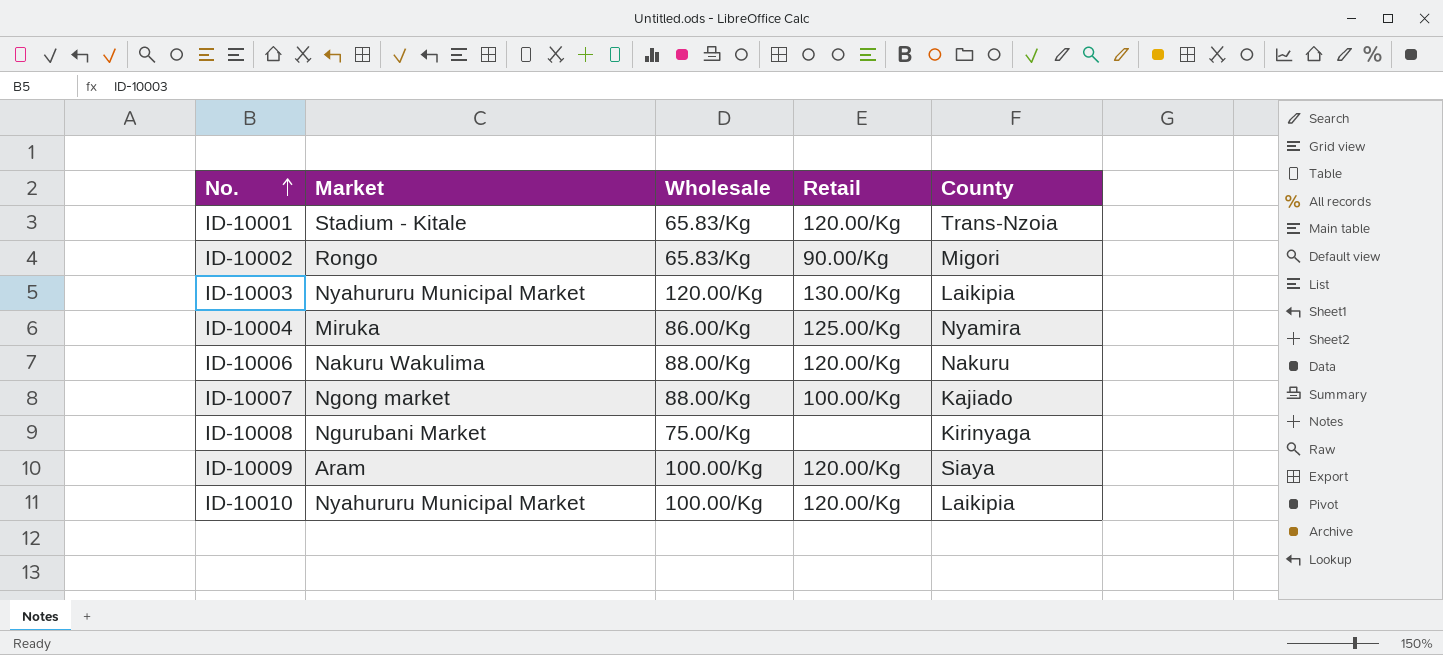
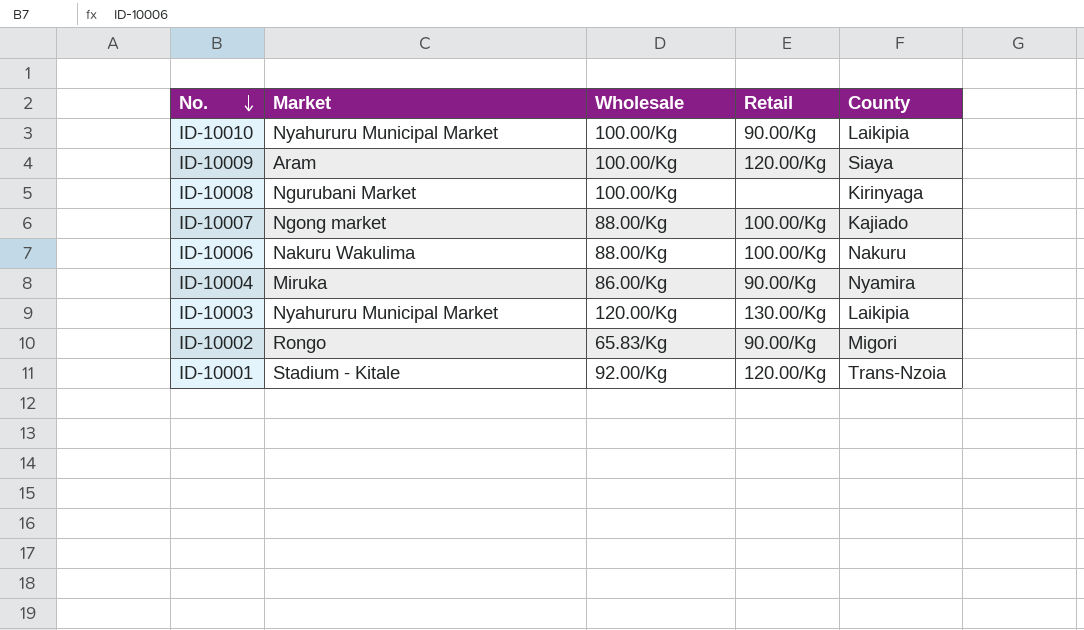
row order: No. ascending -> No. descending
ID-10010 | Retail: 120.00/Kg -> 90.00/Kg
ID-10008 | Wholesale: 75.00/Kg -> 100.00/Kg
ID-10006 | Retail: 120.00/Kg -> 100.00/Kg
ID-10004 | Retail: 125.00/Kg -> 90.00/Kg
ID-10001 | Wholesale: 65.83/Kg -> 92.00/Kg

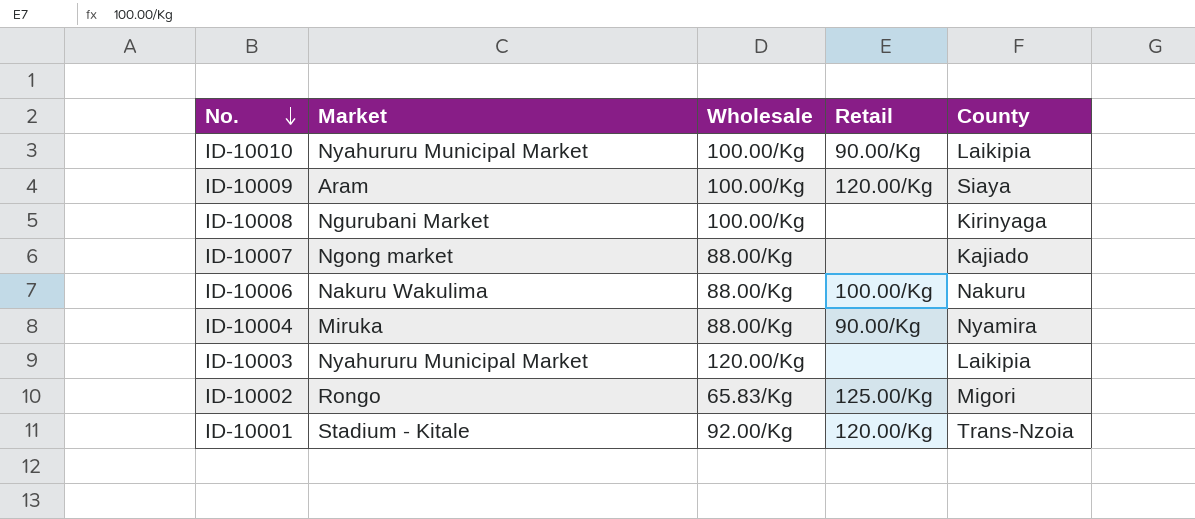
ID-10007 | Retail: 100.00/Kg -> none
ID-10004 | Wholesale: 86.00/Kg -> 88.00/Kg
ID-10003 | Retail: 130.00/Kg -> none
ID-10002 | Retail: 90.00/Kg -> 125.00/Kg

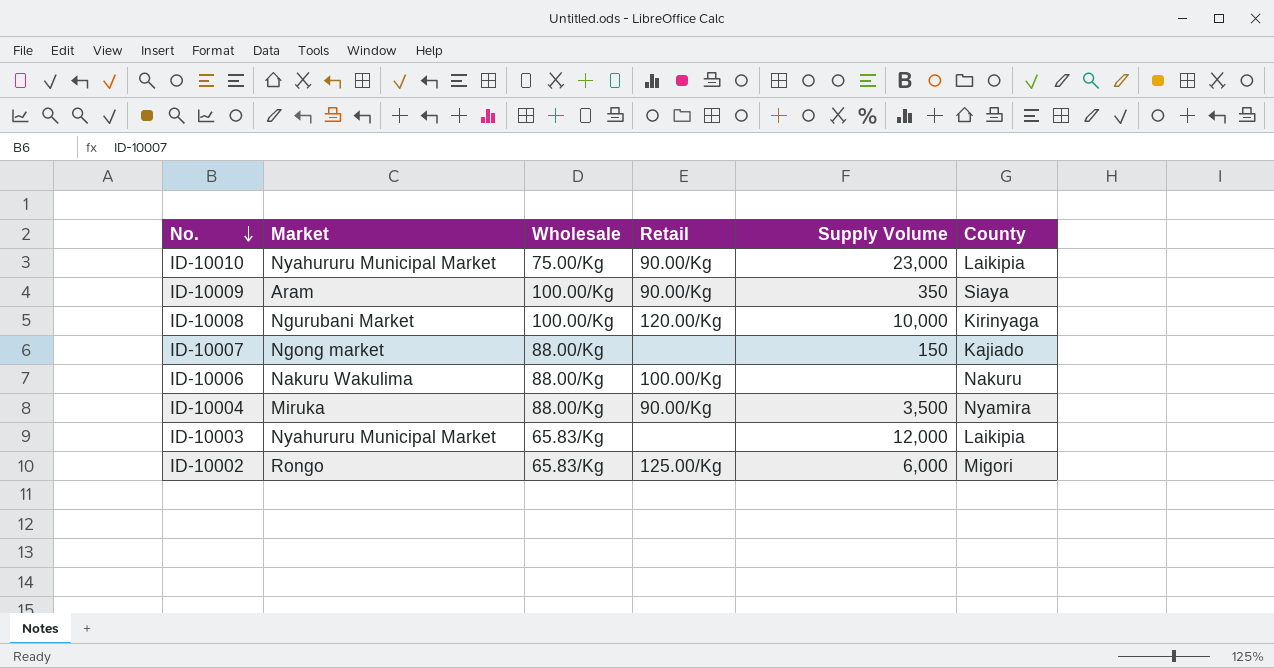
column Supply Volume | position: none -> 5
row ID-10001: Stadium - Kitale | 92.00/Kg | 120.00/Kg | Trans-Nzoia -> none
ID-10010 | Wholesale: 100.00/Kg -> 75.00/Kg
ID-10009 | Retail: 120.00/Kg -> 90.00/Kg
ID-10008 | Retail: none -> 120.00/Kg
ID-10003 | Wholesale: 120.00/Kg -> 65.83/Kg

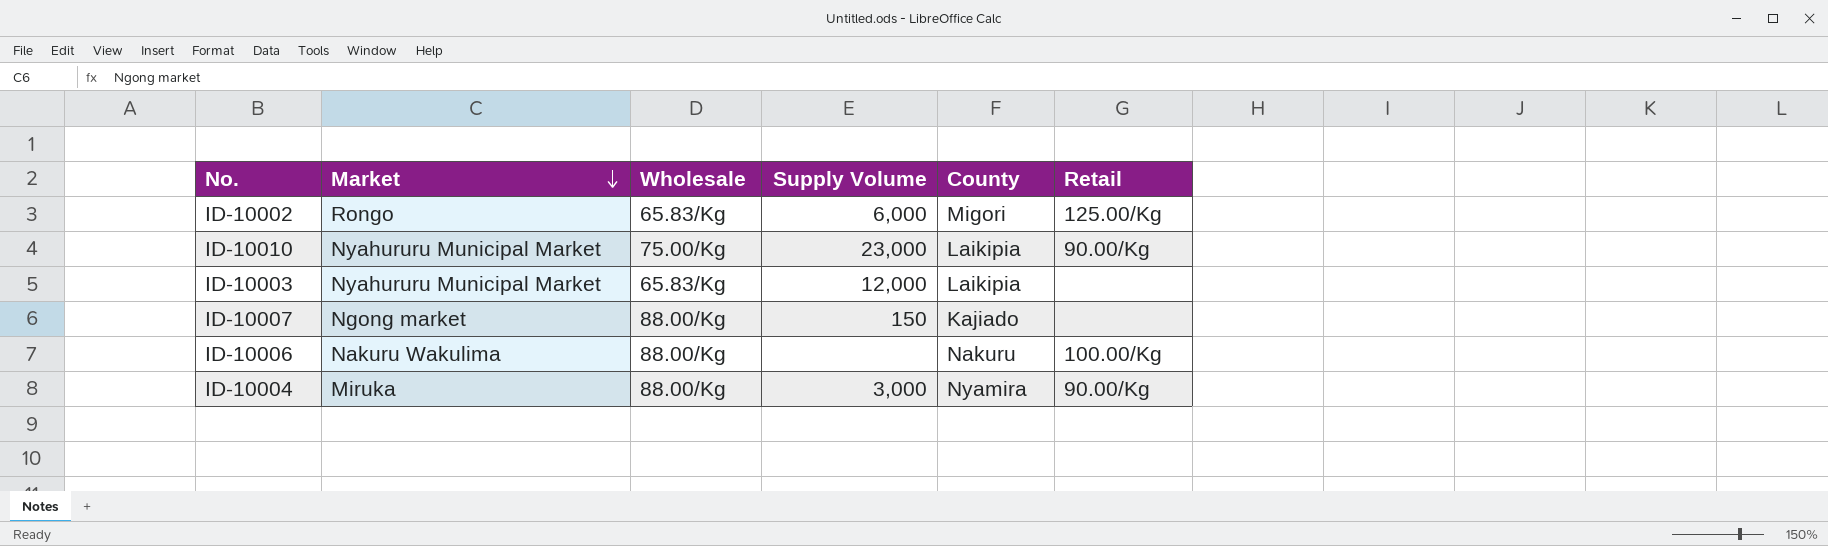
row order: No. descending -> Market descending
column Retail | position: 4 -> 6
row ID-10009: Aram | 100.00/Kg | 90.00/Kg | 350 | Siaya -> none
row ID-10008: Ngurubani Market | 100.00/Kg | 120.00/Kg | 10,000 | Kirinyaga -> none
ID-10004 | Supply Volume: 3,500 -> 3,000

